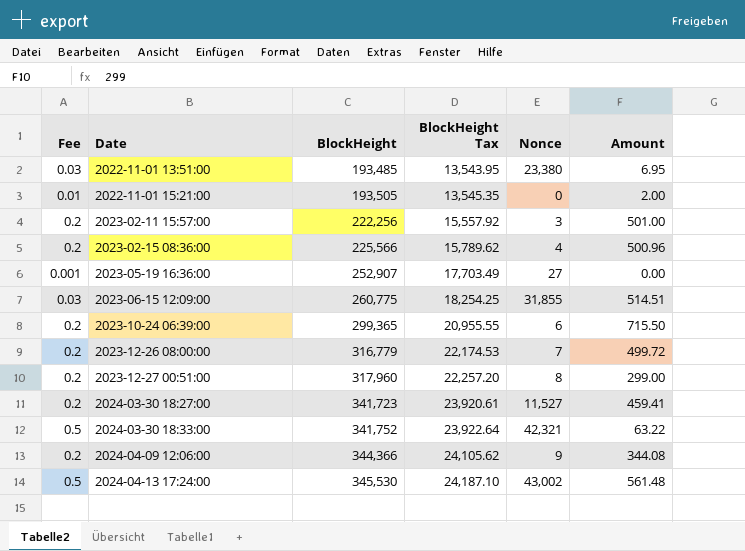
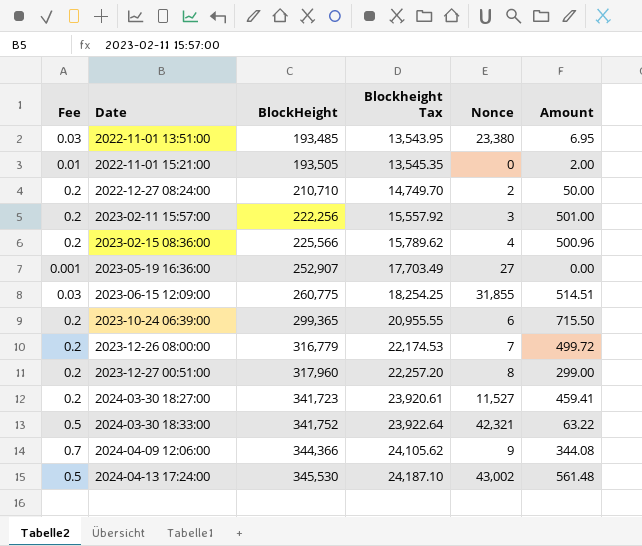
column name: BlockHeight Tax -> Blockheight Tax
row 2022-12-27 08:24:00: none -> 0.2 | 210,710 | 14,749.70 | 2 | 50.00
2024-04-09 12:06:00 | Fee: 0.2 -> 0.7

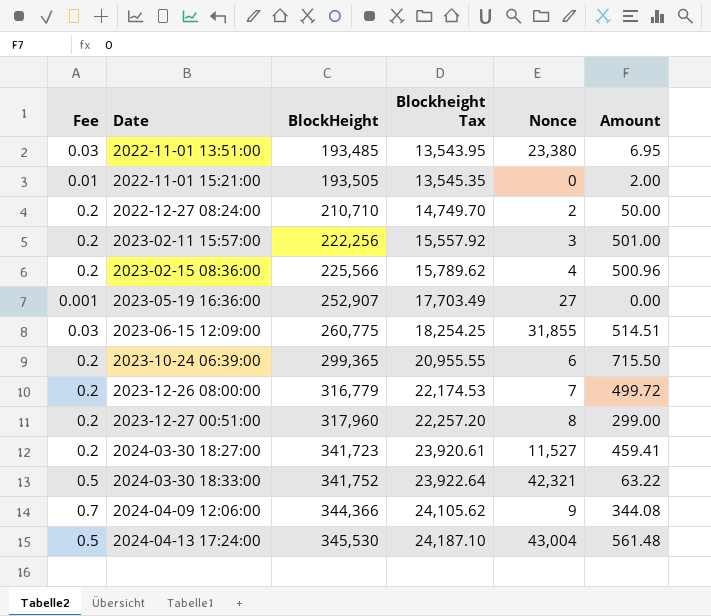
2024-04-13 17:24:00 | Nonce: 43,002 -> 43,004

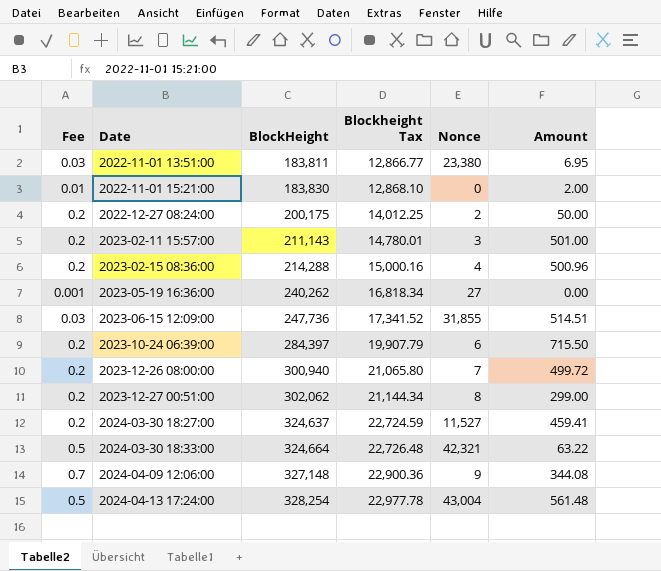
2022-11-01 13:51:00 | BlockHeight: 193,485 -> 183,811
2022-11-01 13:51:00 | Blockheight Tax: 13,543.95 -> 12,866.77
2022-11-01 15:21:00 | BlockHeight: 193,505 -> 183,830
2022-11-01 15:21:00 | Blockheight Tax: 13,545.35 -> 12,868.10
2022-12-27 08:24:00 | BlockHeight: 210,710 -> 200,175
2022-12-27 08:24:00 | Blockheight Tax: 14,749.70 -> 14,012.25
2023-02-11 15:57:00 | BlockHeight: 222,256 -> 211,143
2023-02-11 15:57:00 | Blockheight Tax: 15,557.92 -> 14,780.01
2023-02-15 08:36:00 | BlockHeight: 225,566 -> 214,288
2023-02-15 08:36:00 | Blockheight Tax: 15,789.62 -> 15,000.16
2023-05-19 16:36:00 | BlockHeight: 252,907 -> 240,262
2023-05-19 16:36:00 | Blockheight Tax: 17,703.49 -> 16,818.34
2023-06-15 12:09:00 | BlockHeight: 260,775 -> 247,736
2023-06-15 12:09:00 | Blockheight Tax: 18,254.25 -> 17,341.52
2023-10-24 06:39:00 | BlockHeight: 299,365 -> 284,397
2023-10-24 06:39:00 | Blockheight Tax: 20,955.55 -> 19,907.79
2023-12-26 08:00:00 | BlockHeight: 316,779 -> 300,940
2023-12-26 08:00:00 | Blockheight Tax: 22,174.53 -> 21,065.80
2023-12-27 00:51:00 | BlockHeight: 317,960 -> 302,062
2023-12-27 00:51:00 | Blockheight Tax: 22,257.20 -> 21,144.34
2024-03-30 18:27:00 | BlockHeight: 341,723 -> 324,637
2024-03-30 18:27:00 | Blockheight Tax: 23,920.61 -> 22,724.59
2024-03-30 18:33:00 | BlockHeight: 341,752 -> 324,664
2024-03-30 18:33:00 | Blockheight Tax: 23,922.64 -> 22,726.48
2024-04-09 12:06:00 | BlockHeight: 344,366 -> 327,148
2024-04-09 12:06:00 | Blockheight Tax: 24,105.62 -> 22,900.36
2024-04-13 17:24:00 | BlockHeight: 345,530 -> 328,254
2024-04-13 17:24:00 | Blockheight Tax: 24,187.10 -> 22,977.78

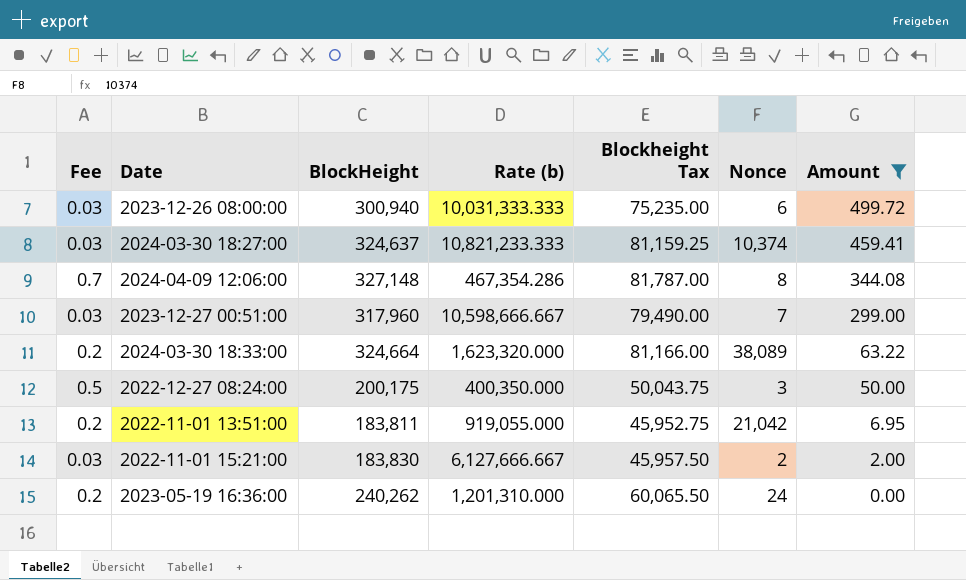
filter: none -> Amount <= 499.72
row order: Date ascending -> Amount descending
column Rate (b) | formula: none -> [BlockHeight] / [Fee]
column Blockheight Tax | formula: [BlockHeight] * 0.07 -> [BlockHeight] * 0.25
2023-12-26 08:00:00 | Fee: 0.2 -> 0.03
2023-12-26 08:00:00 | Nonce: 7 -> 6
2024-03-30 18:27:00 | Fee: 0.2 -> 0.03
2024-03-30 18:27:00 | Nonce: 11,527 -> 10,374
2024-04-09 12:06:00 | Nonce: 9 -> 8
2023-12-27 00:51:00 | Fee: 0.2 -> 0.03
2023-12-27 00:51:00 | BlockHeight: 302,062 -> 317,960
2023-12-27 00:51:00 | Nonce: 8 -> 7
2024-03-30 18:33:00 | Fee: 0.5 -> 0.2
2024-03-30 18:33:00 | Nonce: 42,321 -> 38,089
2022-12-27 08:24:00 | Fee: 0.2 -> 0.5
2022-12-27 08:24:00 | Nonce: 2 -> 3
2022-11-01 13:51:00 | Fee: 0.03 -> 0.2
2022-11-01 13:51:00 | Nonce: 23,380 -> 21,042
2022-11-01 15:21:00 | Fee: 0.01 -> 0.03
2022-11-01 15:21:00 | Nonce: 0 -> 2
2023-05-19 16:36:00 | Fee: 0.001 -> 0.2
2023-05-19 16:36:00 | Nonce: 27 -> 24

